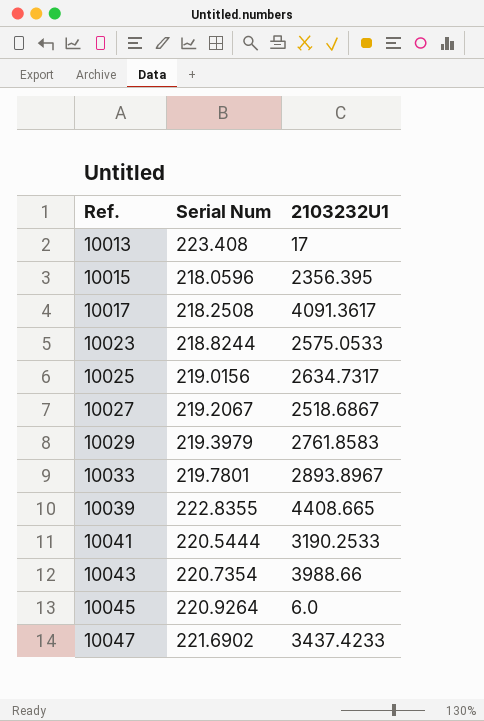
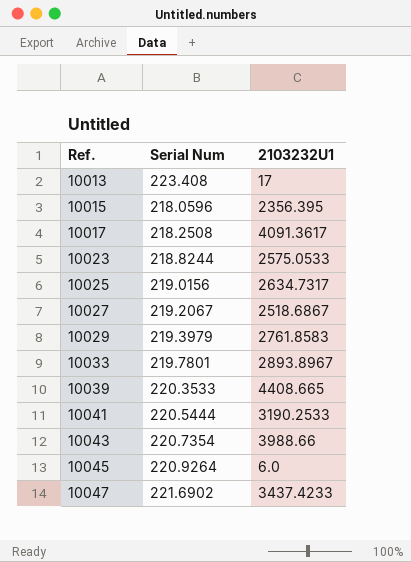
10039 | Serial Num: 222.8355 -> 220.3533

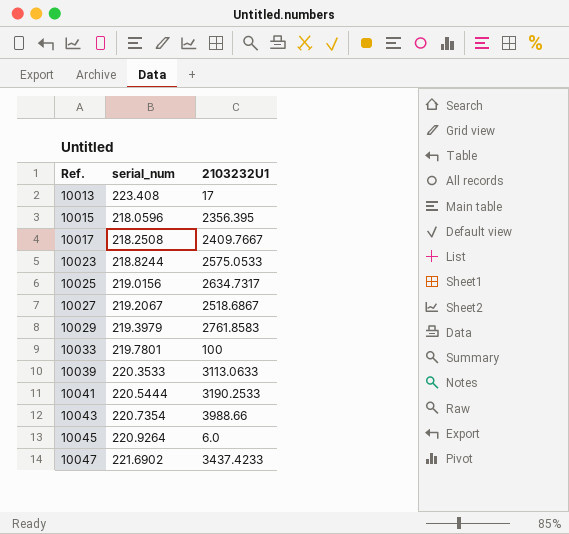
column name: Serial Num -> serial_num
10017 | 2103232U1: 4091.3617 -> 2409.7667
10033 | 2103232U1: 2893.8967 -> 100
10039 | 2103232U1: 4408.665 -> 3113.0633

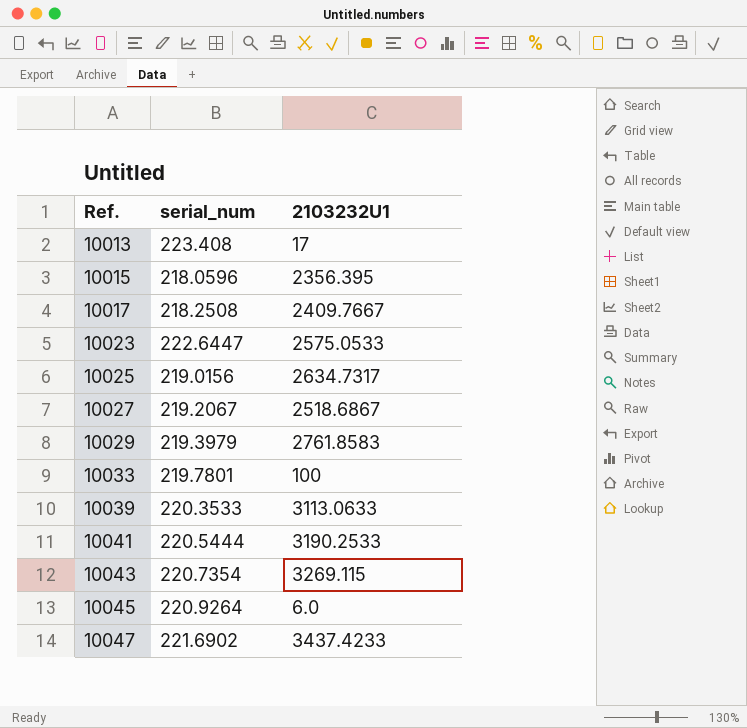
10023 | serial_num: 218.8244 -> 222.6447
10043 | 2103232U1: 3988.66 -> 3269.115

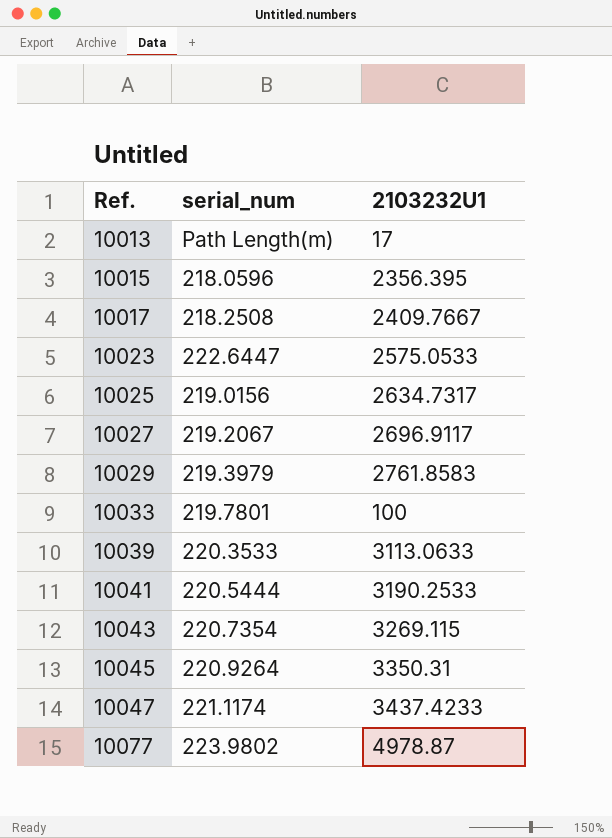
10013 | serial_num: 223.408 -> Path Length(m)
10027 | 2103232U1: 2518.6867 -> 2696.9117
10045 | 2103232U1: 6.0 -> 3350.31
10047 | serial_num: 221.6902 -> 221.1174
row 10077: none -> 223.9802 | 4978.87

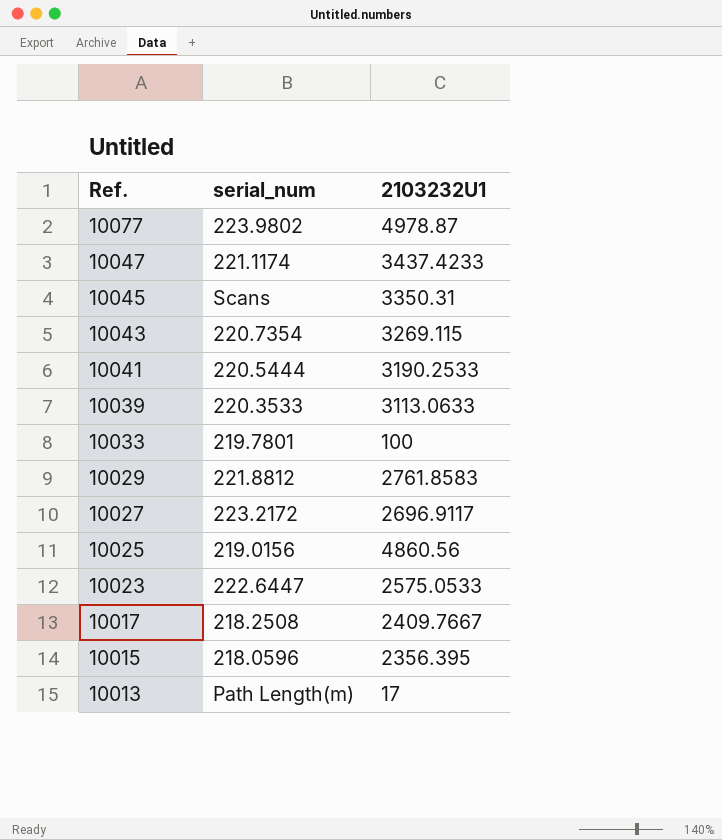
row order: Ref. ascending -> Ref. descending
10045 | serial_num: 220.9264 -> Scans
10029 | serial_num: 219.3979 -> 221.8812
10027 | serial_num: 219.2067 -> 223.2172
10025 | 2103232U1: 2634.7317 -> 4860.56

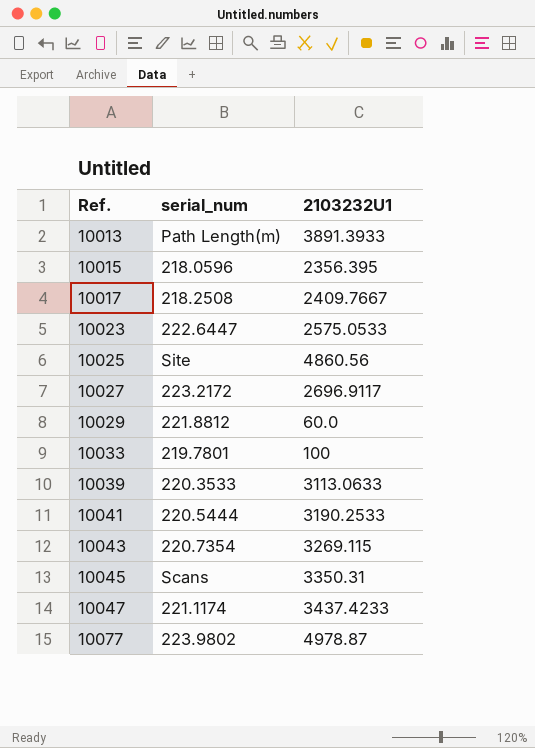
row order: Ref. descending -> Ref. ascending
10013 | 2103232U1: 17 -> 3891.3933
10025 | serial_num: 219.0156 -> Site
10029 | 2103232U1: 2761.8583 -> 60.0

